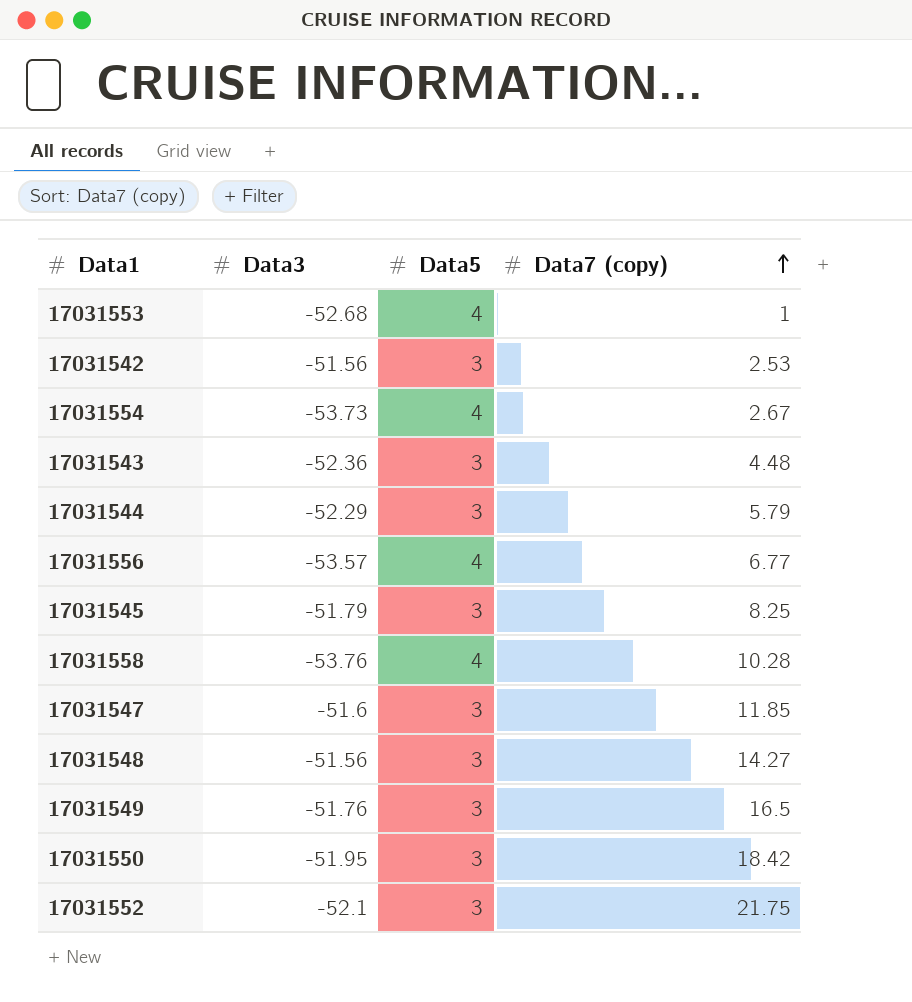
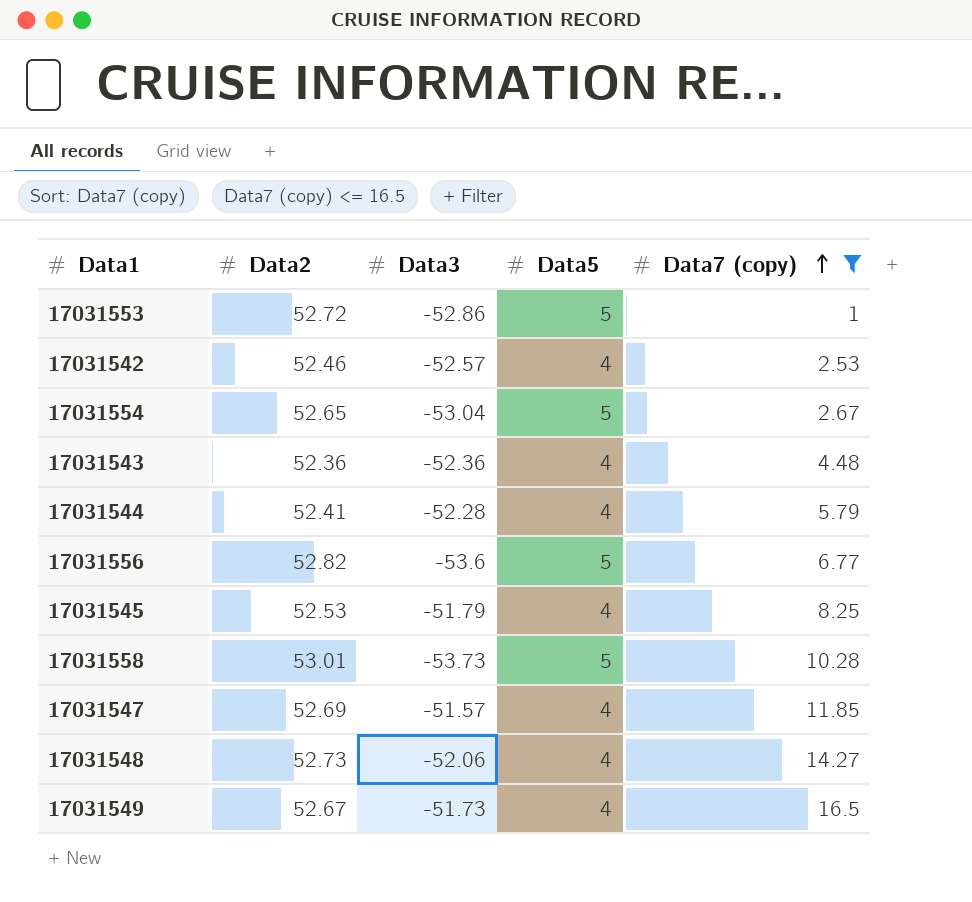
filter: none -> Data7 (copy) <= 16.5
column Data2 | position: none -> 2
17031553 | Data3: -52.68 -> -52.86
17031553 | Data5: 4 -> 5
17031542 | Data3: -51.56 -> -52.57
17031542 | Data5: 3 -> 4
17031554 | Data3: -53.73 -> -53.04
17031554 | Data5: 4 -> 5
17031543 | Data5: 3 -> 4
17031544 | Data3: -52.29 -> -52.28
17031544 | Data5: 3 -> 4
17031556 | Data3: -53.57 -> -53.6
17031556 | Data5: 4 -> 5
17031545 | Data5: 3 -> 4
17031558 | Data3: -53.76 -> -53.73
17031558 | Data5: 4 -> 5
17031547 | Data3: -51.6 -> -51.57
17031547 | Data5: 3 -> 4
17031548 | Data3: -51.56 -> -52.06
17031548 | Data5: 3 -> 4
17031549 | Data3: -51.76 -> -51.73
17031549 | Data5: 3 -> 4

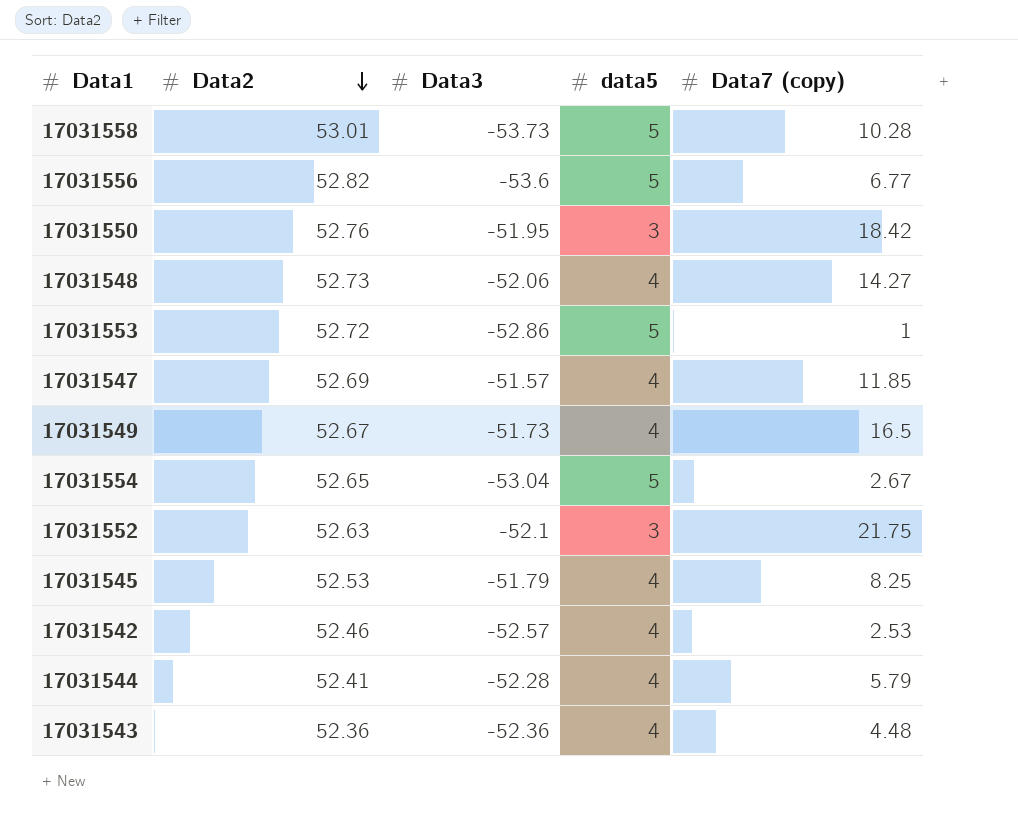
filter: Data7 (copy) <= 16.5 -> none
row order: Data7 (copy) ascending -> Data2 descending
column name: Data5 -> data5

